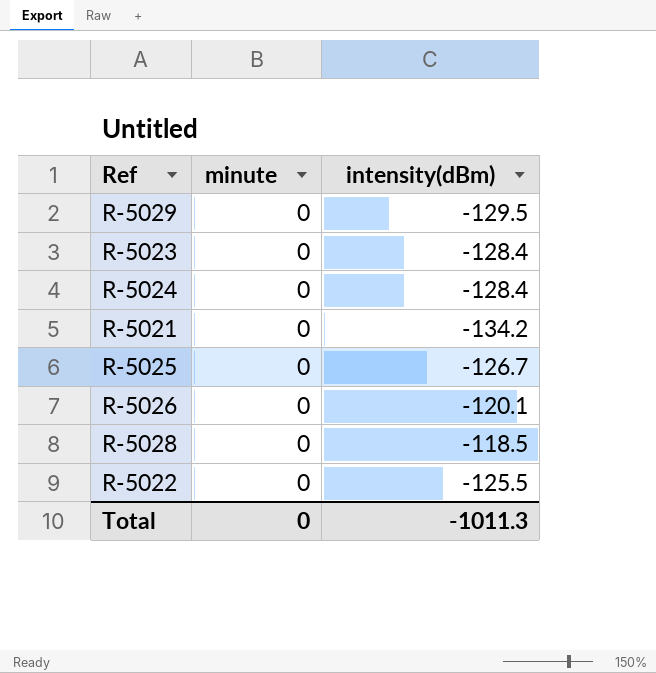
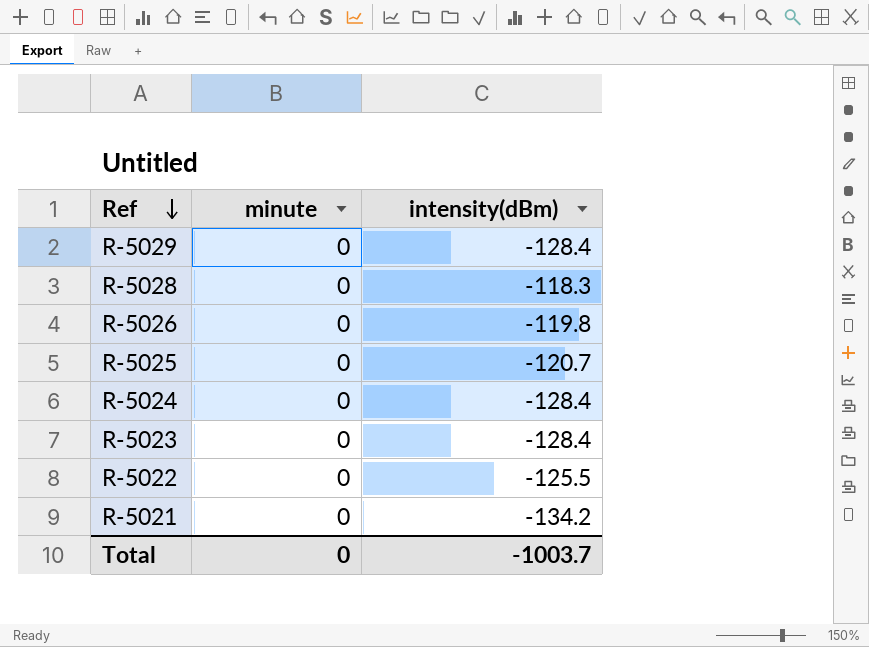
row order: none -> Ref descending
R-5029 | intensity(dBm): -129.5 -> -128.4
R-5028 | intensity(dBm): -118.5 -> -118.3
R-5026 | intensity(dBm): -120.1 -> -119.8
R-5025 | intensity(dBm): -126.7 -> -120.7
Total | intensity(dBm): -1011.3 -> -1003.7

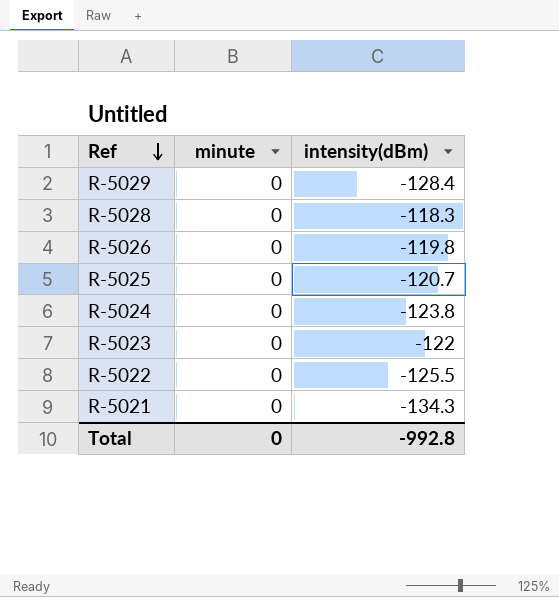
R-5024 | intensity(dBm): -128.4 -> -123.8
R-5023 | intensity(dBm): -128.4 -> -122
R-5021 | intensity(dBm): -134.2 -> -134.3
Total | intensity(dBm): -1003.7 -> -992.8

